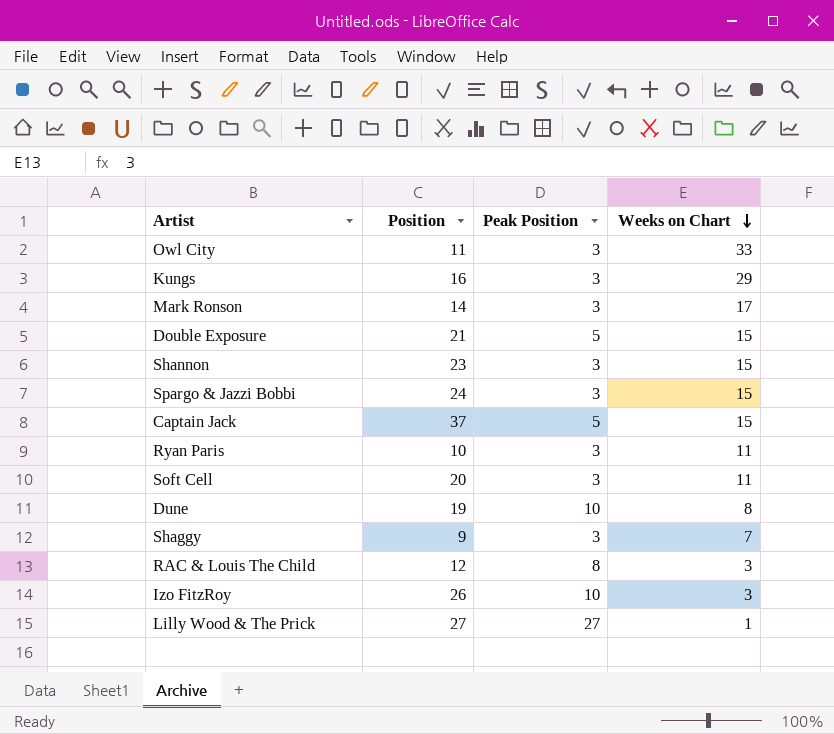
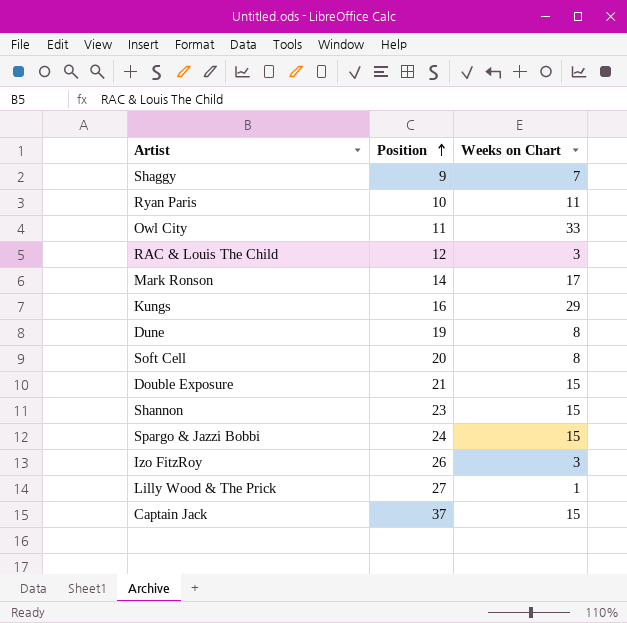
row order: Weeks on Chart descending -> Position ascending
column Peak Position | position: 3 -> none
Soft Cell | Weeks on Chart: 11 -> 8

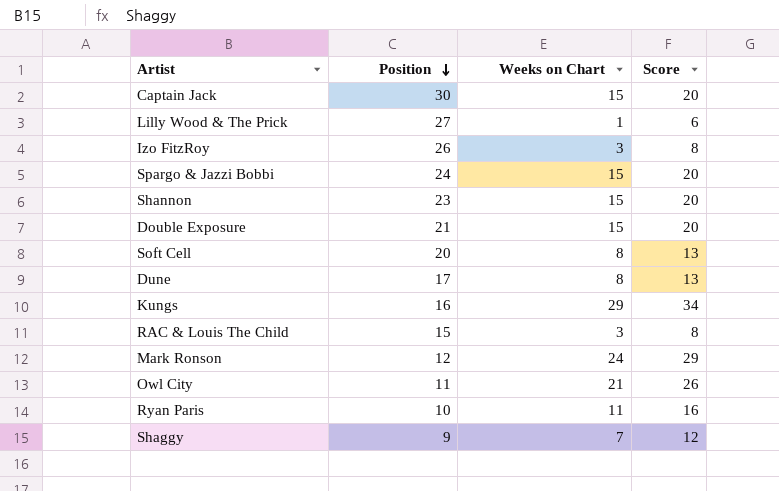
row order: Position ascending -> Position descending
column Score | formula: none -> [Weeks on Chart] + 5
Captain Jack | Position: 37 -> 30
Dune | Position: 19 -> 17
RAC & Louis The Child | Position: 12 -> 15
Mark Ronson | Position: 14 -> 12
Mark Ronson | Weeks on Chart: 17 -> 24
Owl City | Weeks on Chart: 33 -> 21

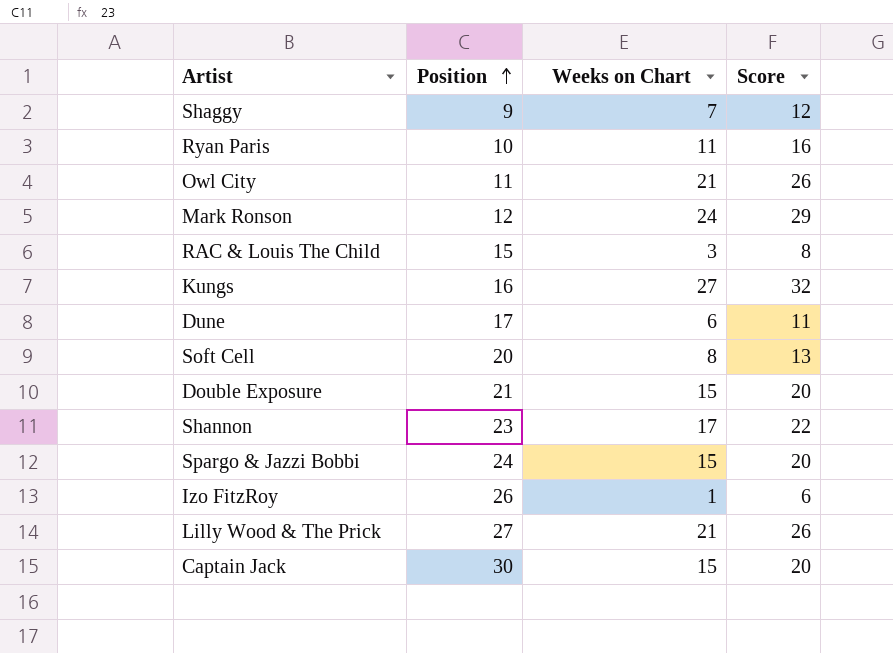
row order: Position descending -> Position ascending
Kungs | Weeks on Chart: 29 -> 27
Kungs | Score: 34 -> 32
Dune | Weeks on Chart: 8 -> 6
Dune | Score: 13 -> 11
Shannon | Weeks on Chart: 15 -> 17
Shannon | Score: 20 -> 22
Izo FitzRoy | Weeks on Chart: 3 -> 1
Izo FitzRoy | Score: 8 -> 6
Lilly Wood & The Prick | Weeks on Chart: 1 -> 21
Lilly Wood & The Prick | Score: 6 -> 26

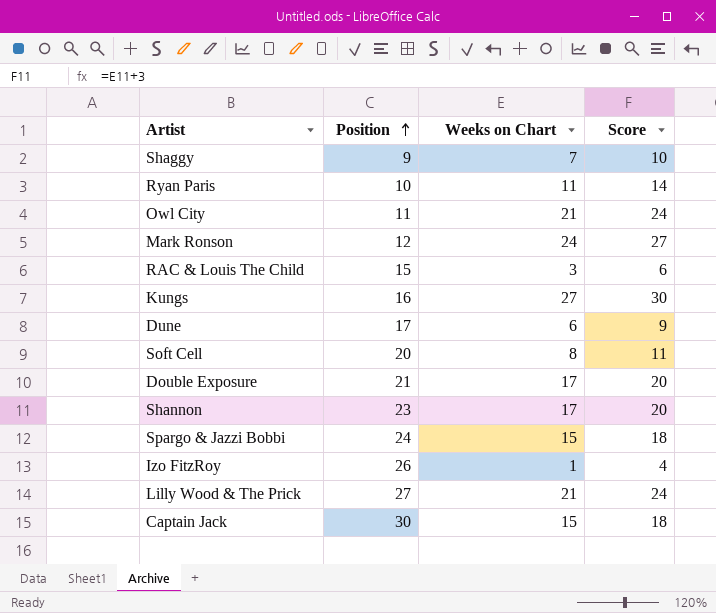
column Score | formula: [Weeks on Chart] + 5 -> [Weeks on Chart] + 3
Double Exposure | Weeks on Chart: 15 -> 17

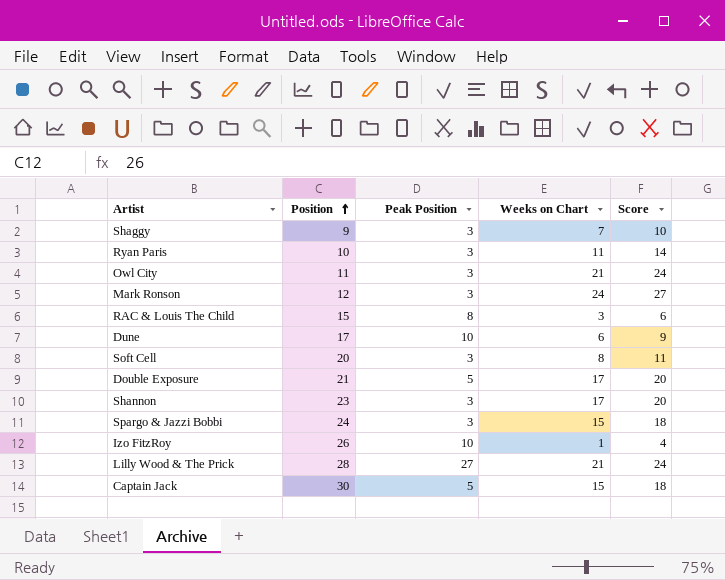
column Peak Position | position: none -> 3
row Kungs: 16 | 27 | 30 -> none
Lilly Wood & The Prick | Position: 27 -> 28

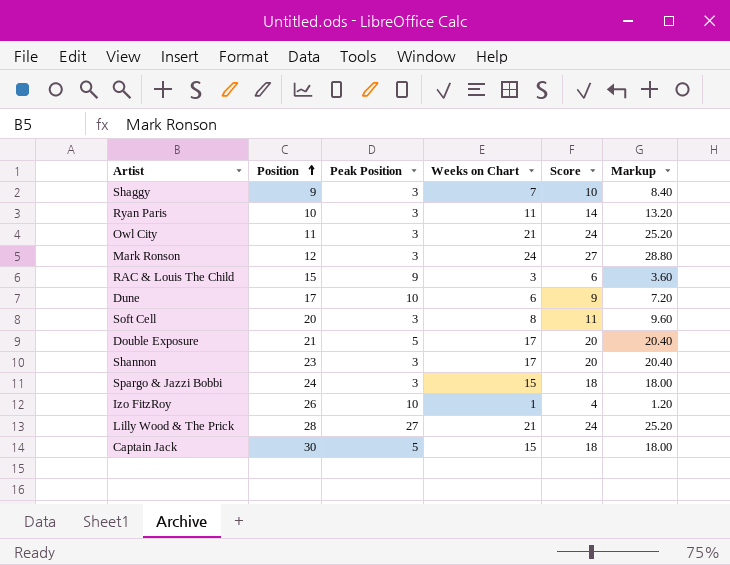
column Markup | formula: none -> [Weeks on Chart] * 1.2
RAC & Louis The Child | Peak Position: 8 -> 9

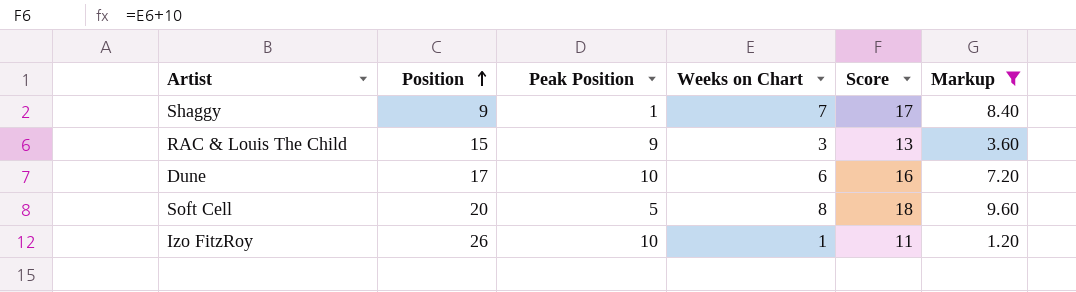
filter: none -> Markup <= 9.60
column Score | formula: [Weeks on Chart] + 3 -> [Weeks on Chart] + 10
Shaggy | Peak Position: 3 -> 1
Soft Cell | Peak Position: 3 -> 5

